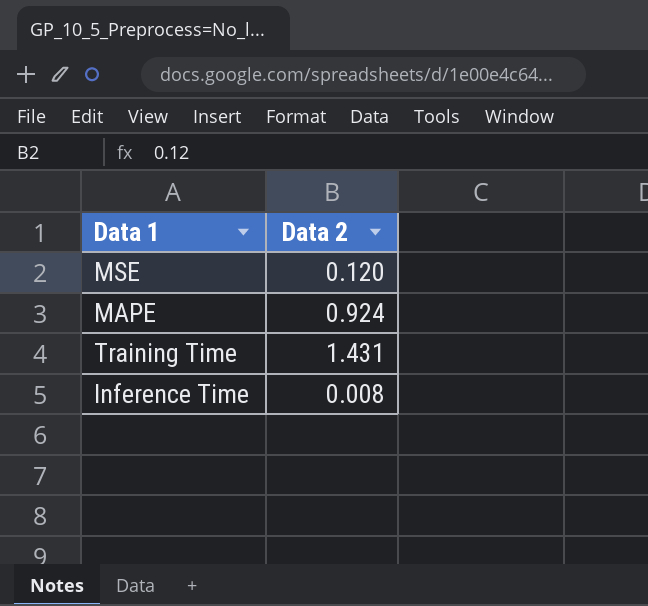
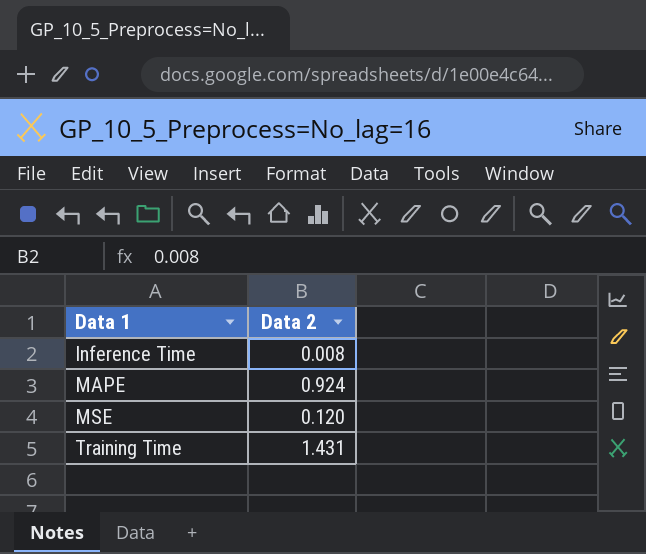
row order: none -> Data 1 ascending

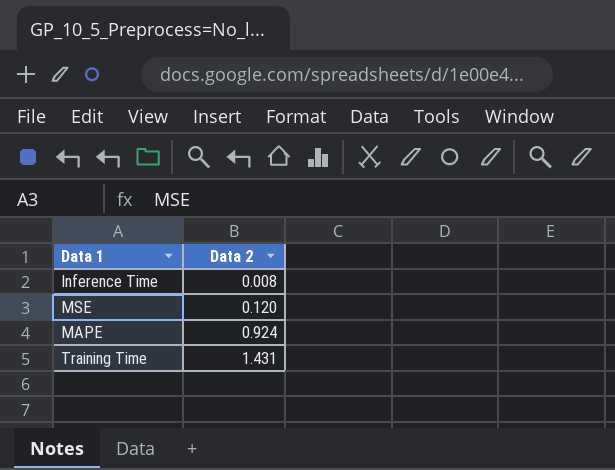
row order: Data 1 ascending -> Data 2 ascending

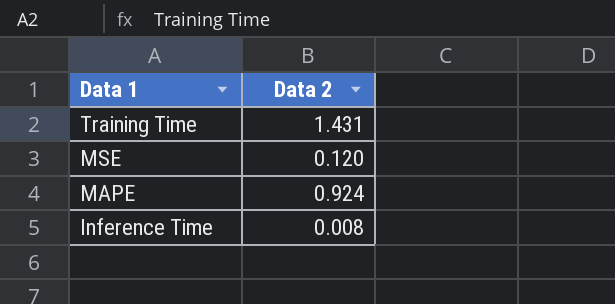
row order: Data 2 ascending -> Data 1 descending

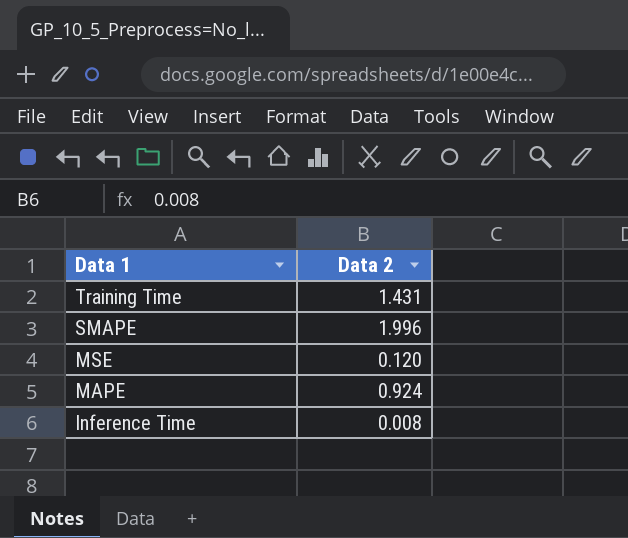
row SMAPE: none -> 1.996

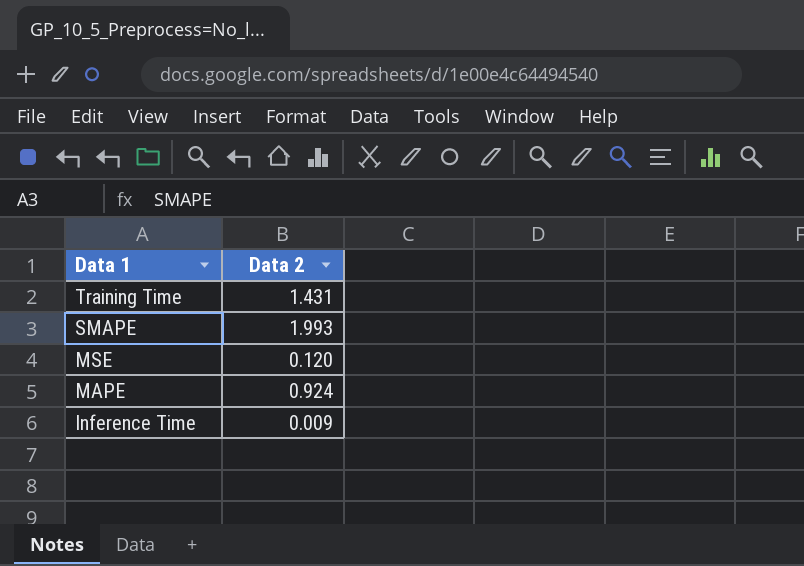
SMAPE | Data 2: 1.996 -> 1.993
Inference Time | Data 2: 0.008 -> 0.009

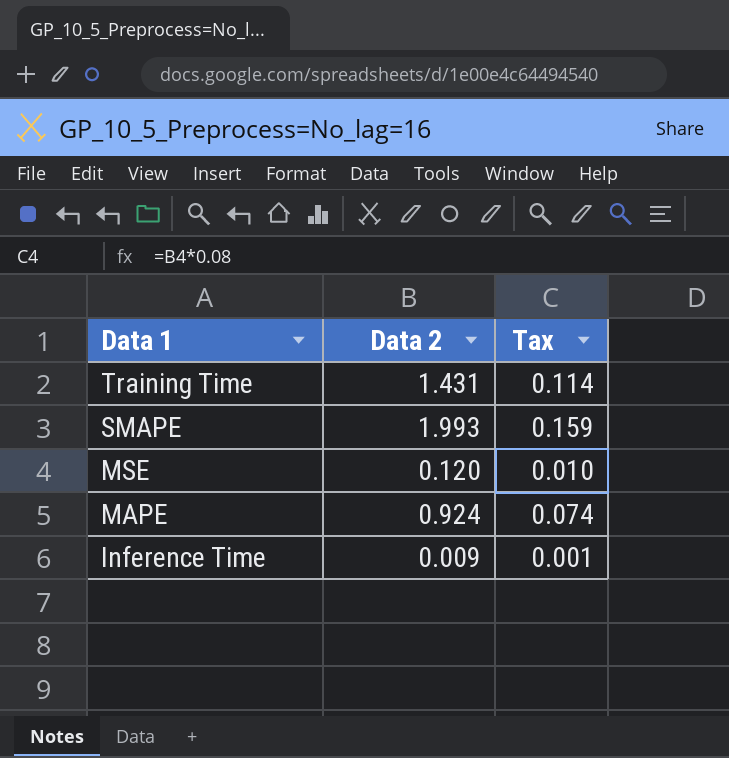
column Tax | formula: none -> [Data 2] * 0.08

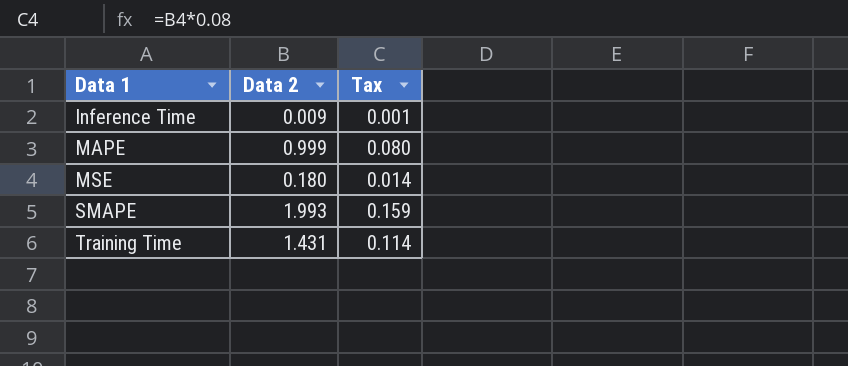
row order: Data 1 descending -> Data 1 ascending
MAPE | Data 2: 0.924 -> 0.999
MAPE | Tax: 0.074 -> 0.080
MSE | Data 2: 0.120 -> 0.180
MSE | Tax: 0.010 -> 0.014

